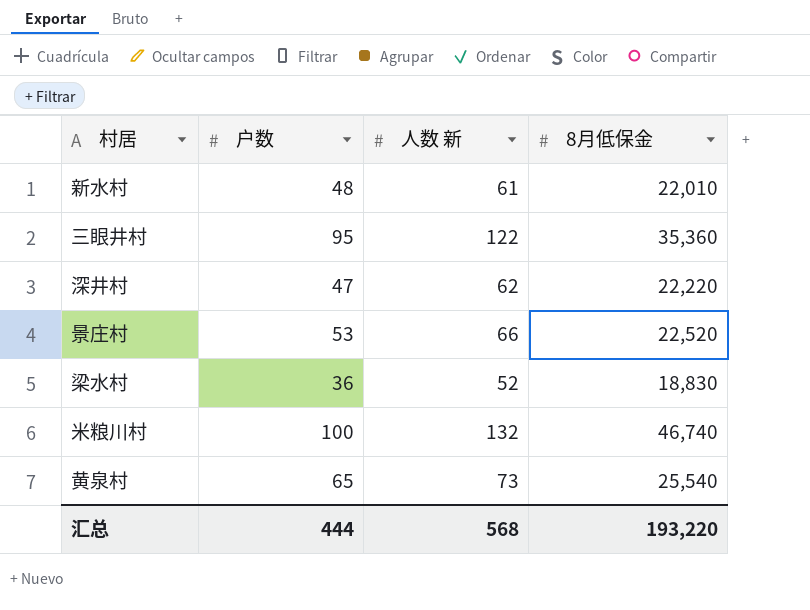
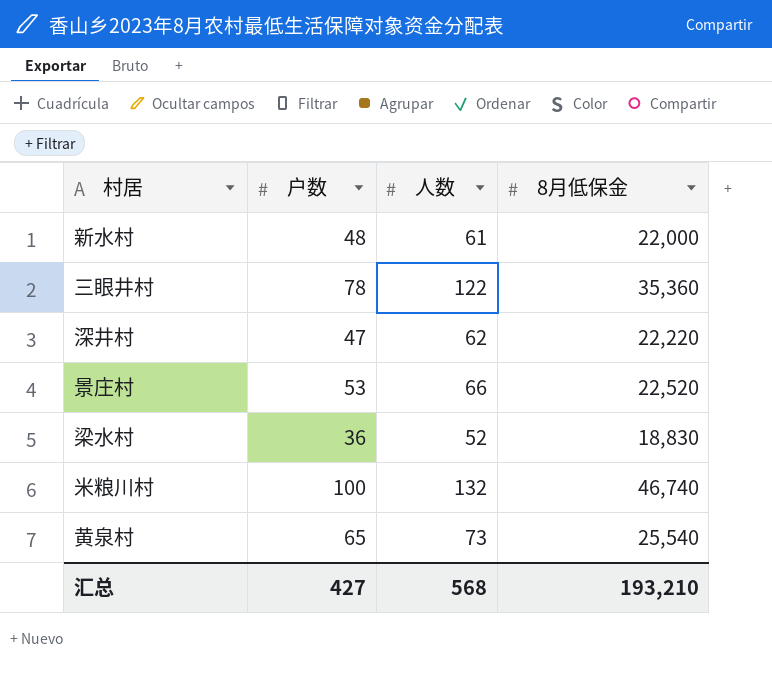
column name: 人数 新 -> 人数
新水村 | 8月低保金: 22,010 -> 22,000
三眼井村 | 户数: 95 -> 78
汇总 | 户数: 444 -> 427
汇总 | 8月低保金: 193,220 -> 193,210

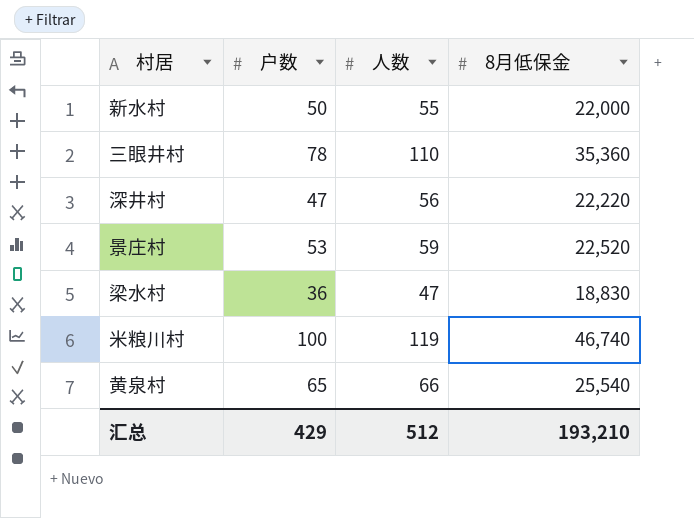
新水村 | 户数: 48 -> 50
新水村 | 人数: 61 -> 55
三眼井村 | 人数: 122 -> 110
深井村 | 人数: 62 -> 56
景庄村 | 人数: 66 -> 59
梁水村 | 人数: 52 -> 47
米粮川村 | 人数: 132 -> 119
黄泉村 | 人数: 73 -> 66
汇总 | 户数: 427 -> 429
汇总 | 人数: 568 -> 512

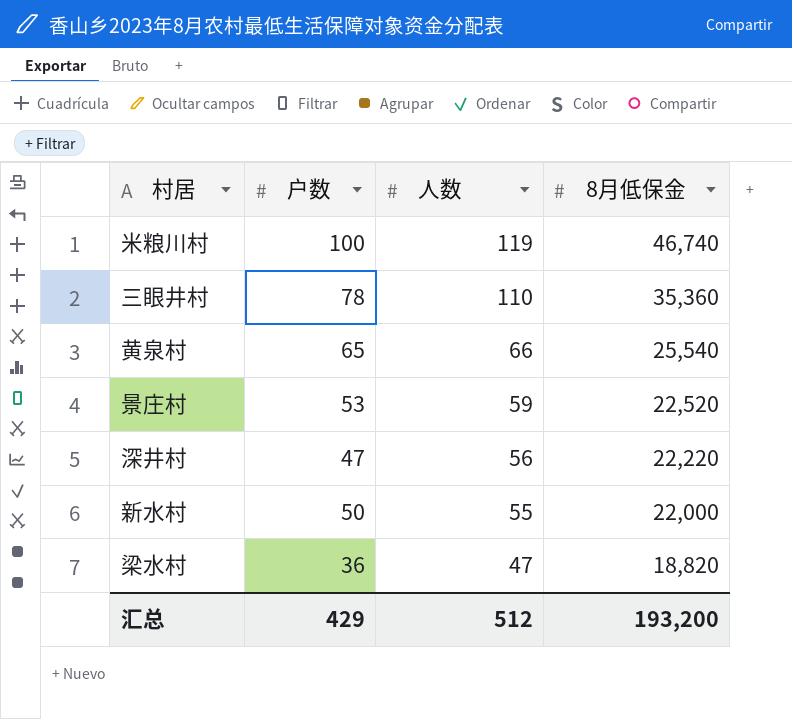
row order: none -> 人数 descending
梁水村 | 8月低保金: 18,830 -> 18,820
汇总 | 8月低保金: 193,210 -> 193,200

